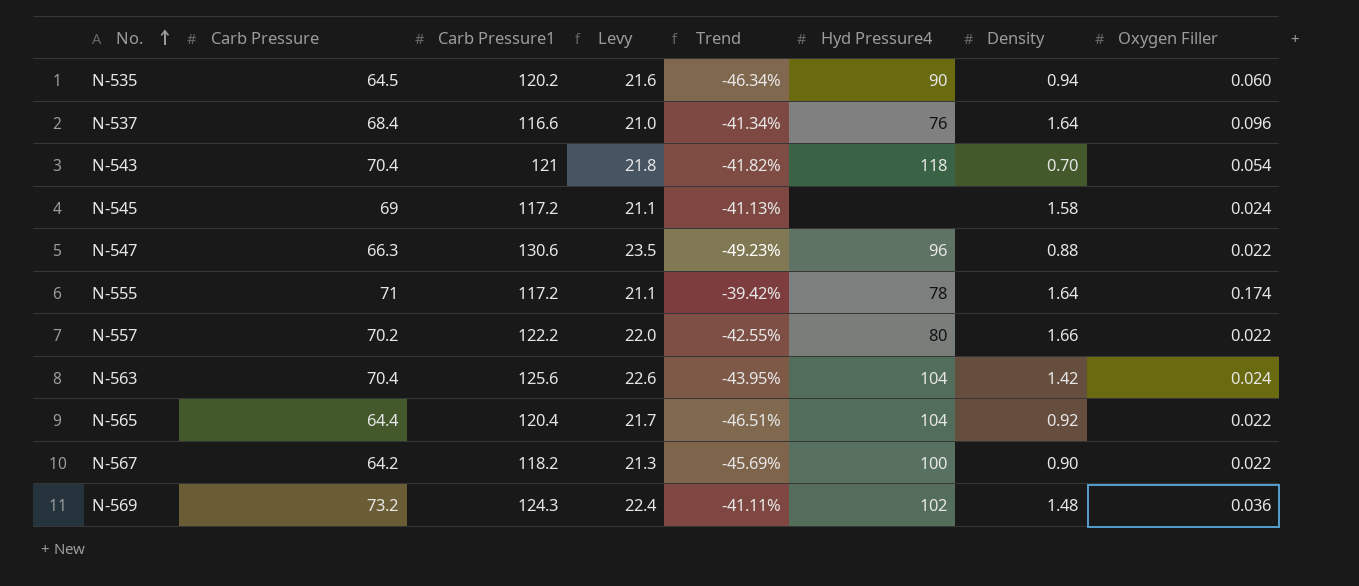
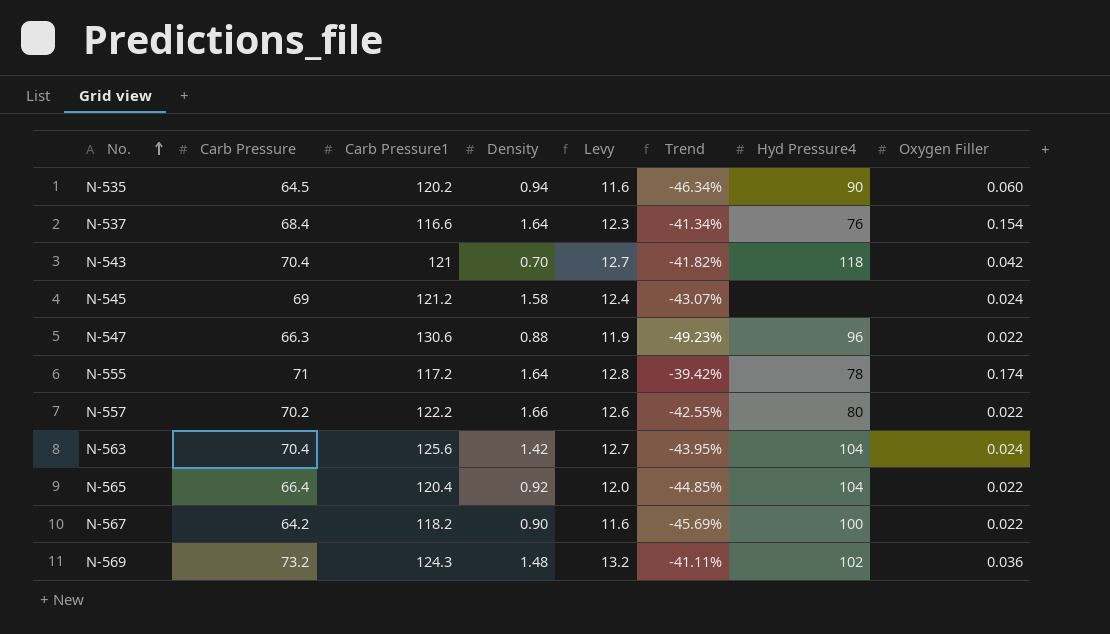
column Density | position: 7 -> 4
column Levy | formula: [Carb Pressure1] * 0.18 -> [Carb Pressure] * 0.18
N-537 | Oxygen Filler: 0.096 -> 0.154
N-543 | Oxygen Filler: 0.054 -> 0.042
N-545 | Carb Pressure1: 117.2 -> 121.2
N-545 | Trend: -41.13% -> -43.07%
N-565 | Carb Pressure: 64.4 -> 66.4
N-565 | Trend: -46.51% -> -44.85%

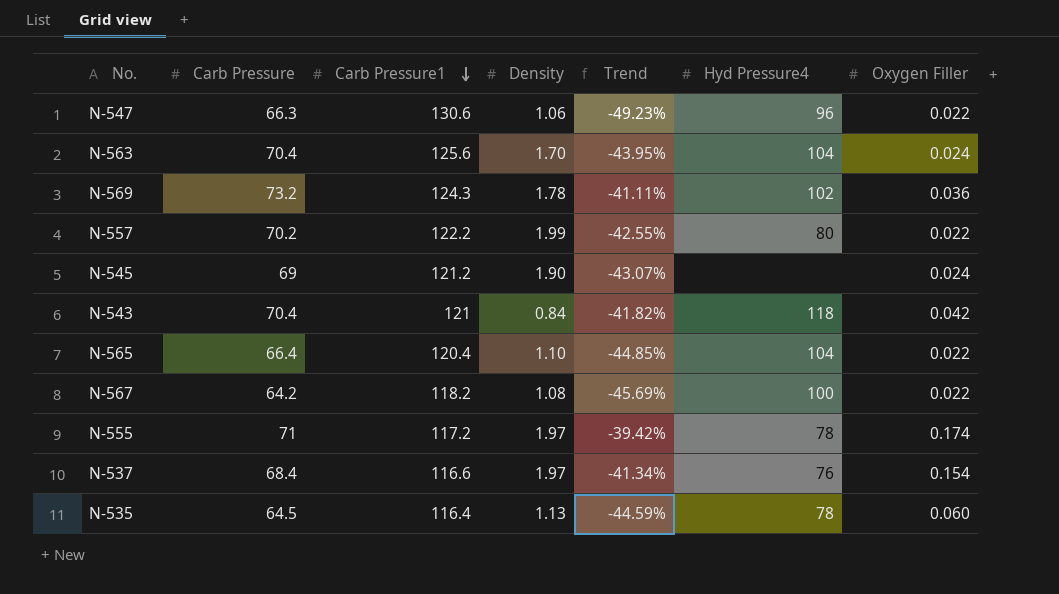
row order: No. ascending -> Carb Pressure1 descending
column Levy | formula: [Carb Pressure] * 0.18 -> none
N-547 | Density: 0.88 -> 1.06
N-563 | Density: 1.42 -> 1.70
N-569 | Density: 1.48 -> 1.78
N-557 | Density: 1.66 -> 1.99
N-545 | Density: 1.58 -> 1.90
N-543 | Density: 0.70 -> 0.84
N-565 | Density: 0.92 -> 1.10
N-567 | Density: 0.90 -> 1.08
N-555 | Density: 1.64 -> 1.97
N-537 | Density: 1.64 -> 1.97
N-535 | Carb Pressure1: 120.2 -> 116.4
N-535 | Density: 0.94 -> 1.13
N-535 | Trend: -46.34% -> -44.59%
N-535 | Hyd Pressure4: 90 -> 78

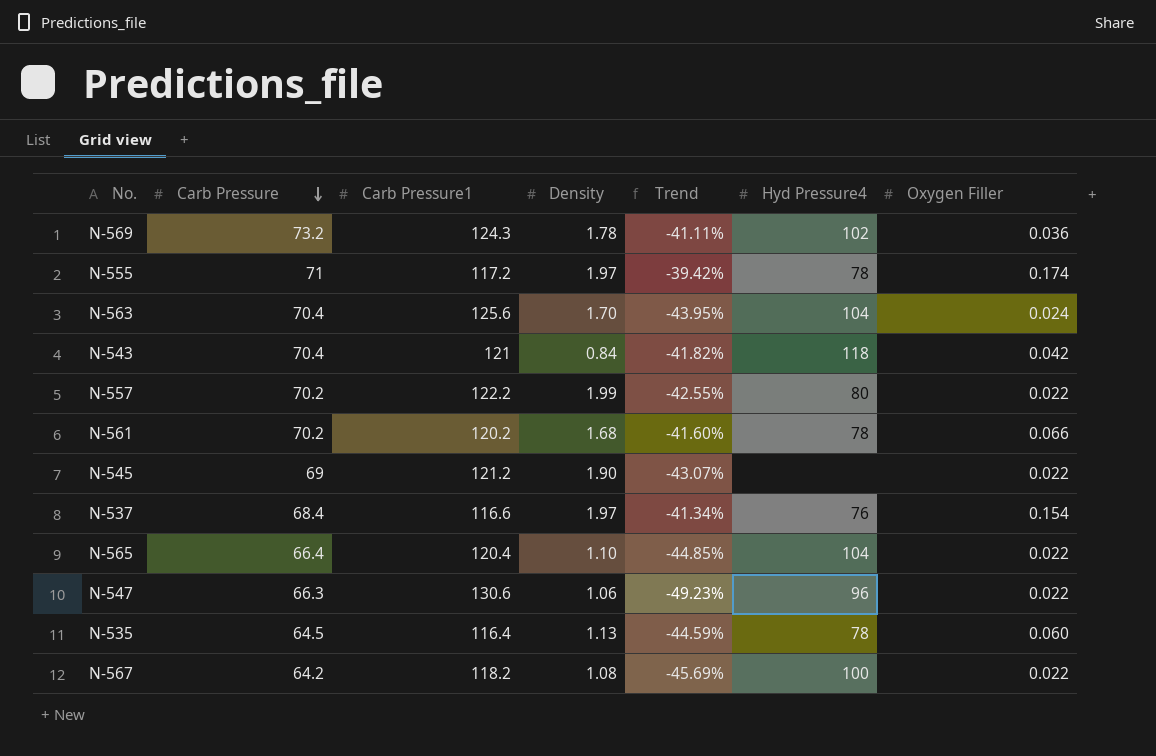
row order: Carb Pressure1 descending -> Carb Pressure descending
row N-561: none -> 70.2 | 120.2 | 1.68 | -41.60% | 78 | 0.066
N-545 | Oxygen Filler: 0.024 -> 0.022

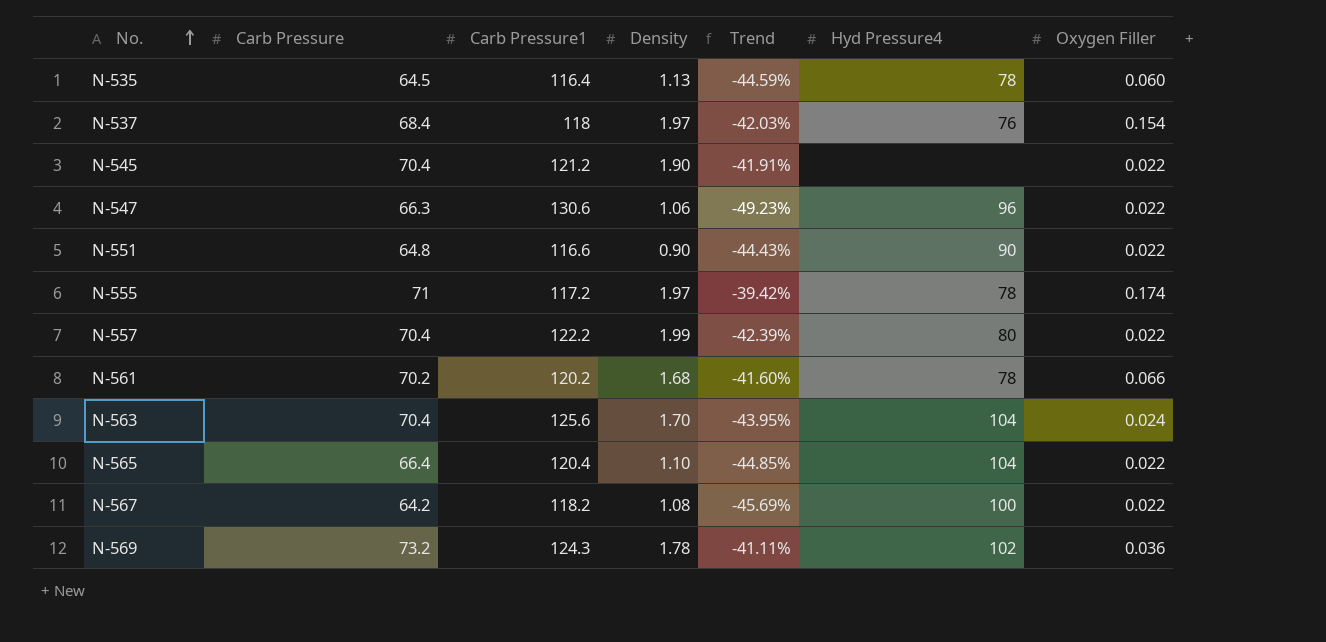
row order: Carb Pressure descending -> No. ascending
row N-543: 70.4 | 121 | 0.84 | -41.82% | 118 | 0.042 -> none
N-537 | Carb Pressure1: 116.6 -> 118
N-537 | Trend: -41.34% -> -42.03%
N-545 | Carb Pressure: 69 -> 70.4
N-545 | Trend: -43.07% -> -41.91%
row N-551: none -> 64.8 | 116.6 | 0.90 | -44.43% | 90 | 0.022
N-557 | Carb Pressure: 70.2 -> 70.4
N-557 | Trend: -42.55% -> -42.39%

